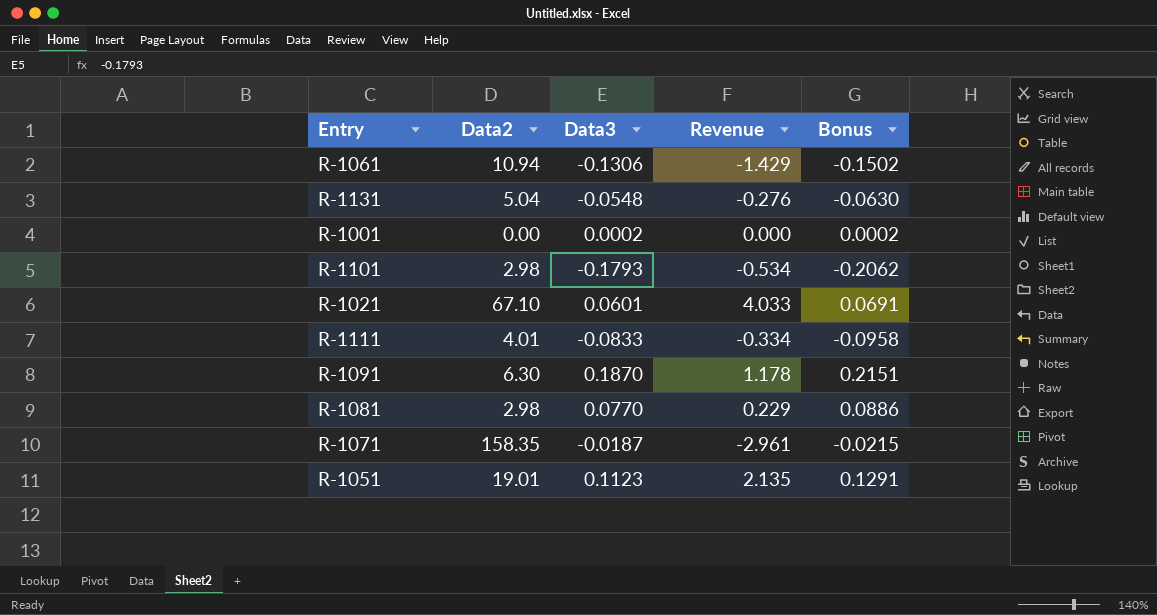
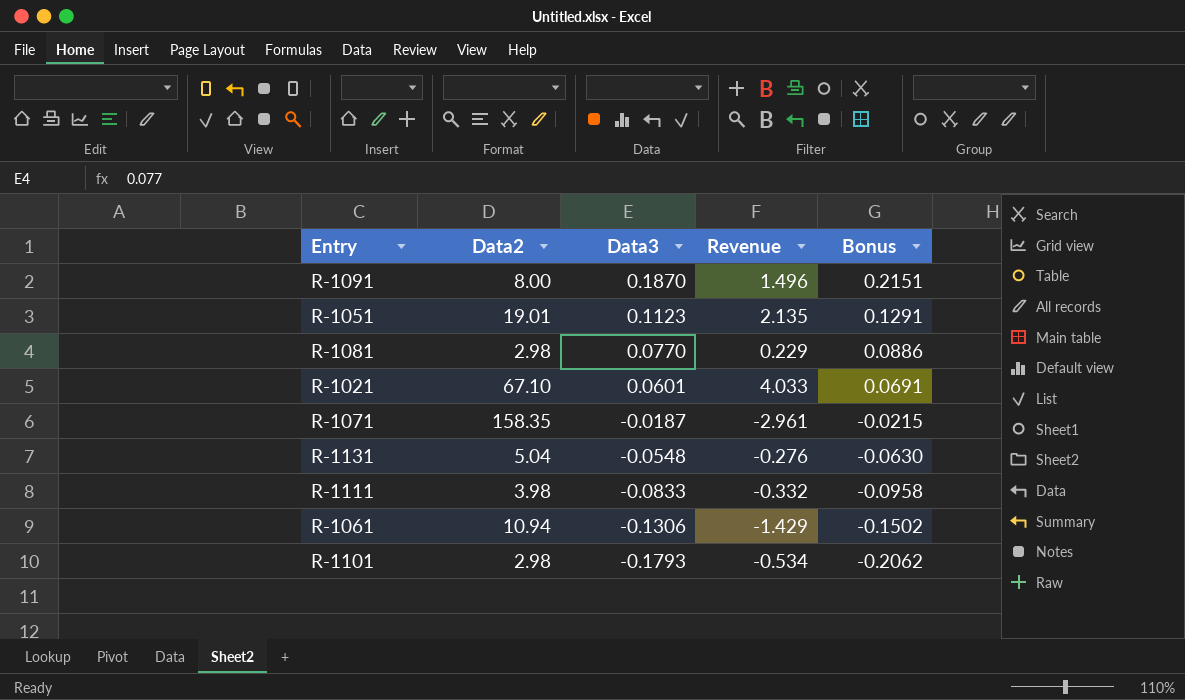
row order: none -> Data3 descending
row R-1001: 0.00 | 0.0002 | 0.000 | 0.0002 -> none
R-1091 | Data2: 6.30 -> 8.00
R-1091 | Revenue: 1.178 -> 1.496
R-1111 | Data2: 4.01 -> 3.98
R-1111 | Revenue: -0.334 -> -0.332

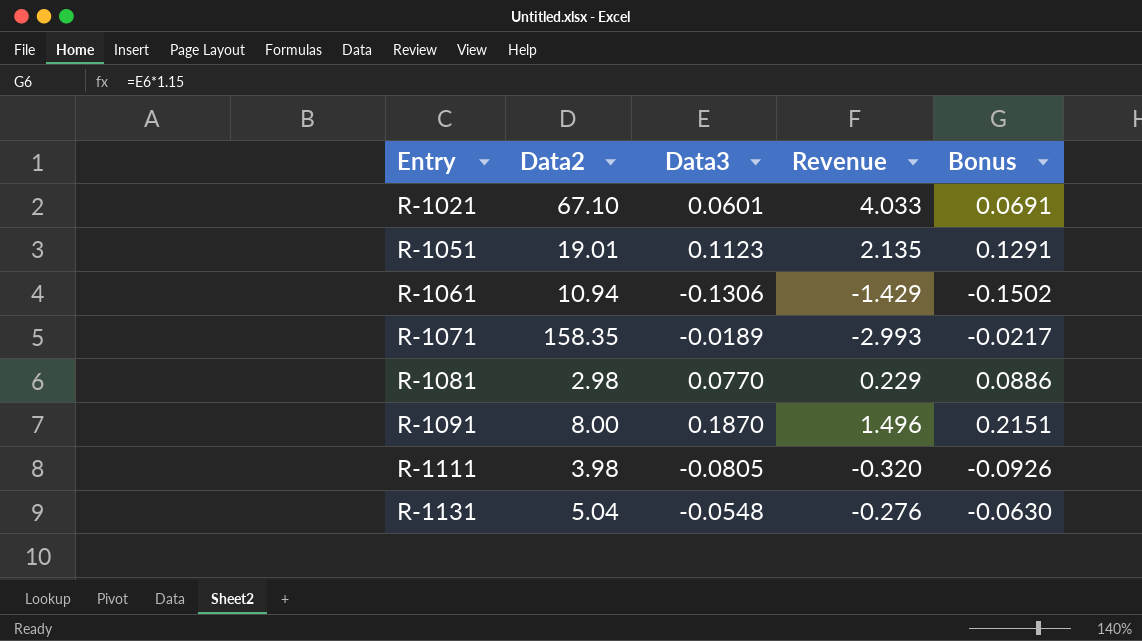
row order: Data3 descending -> Entry ascending
row R-1101: 2.98 | -0.1793 | -0.534 | -0.2062 -> none
R-1071 | Data3: -0.0187 -> -0.0189
R-1071 | Revenue: -2.961 -> -2.993
R-1071 | Bonus: -0.0215 -> -0.0217
R-1111 | Data3: -0.0833 -> -0.0805
R-1111 | Revenue: -0.332 -> -0.320
R-1111 | Bonus: -0.0958 -> -0.0926

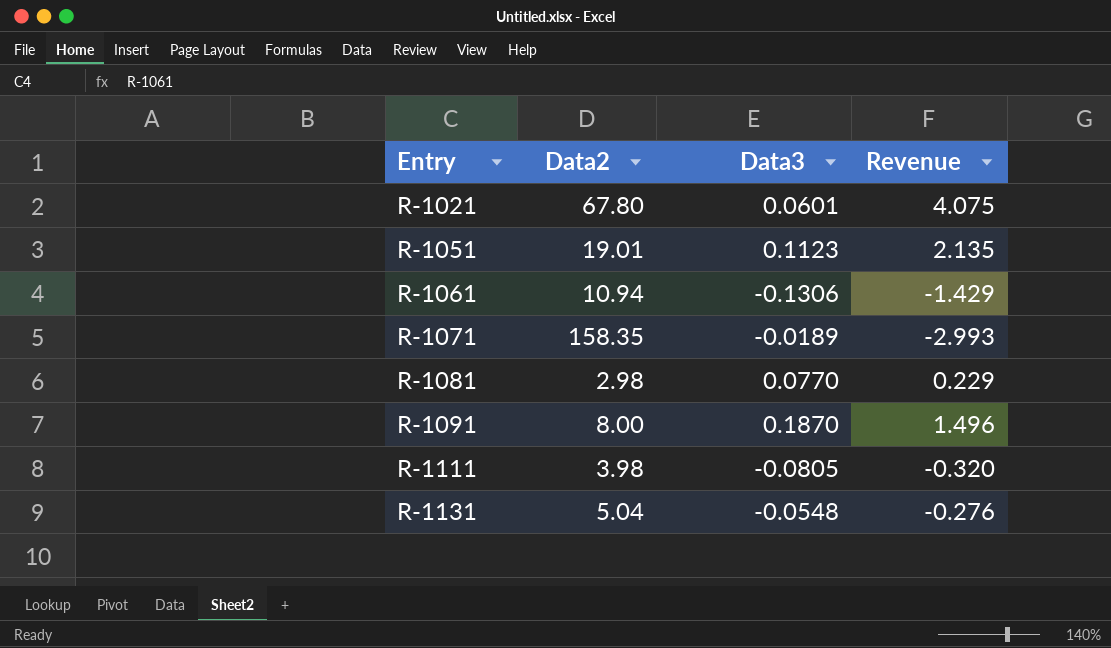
column Bonus | formula: [Data3] * 1.15 -> none
R-1021 | Data2: 67.10 -> 67.80
R-1021 | Revenue: 4.033 -> 4.075

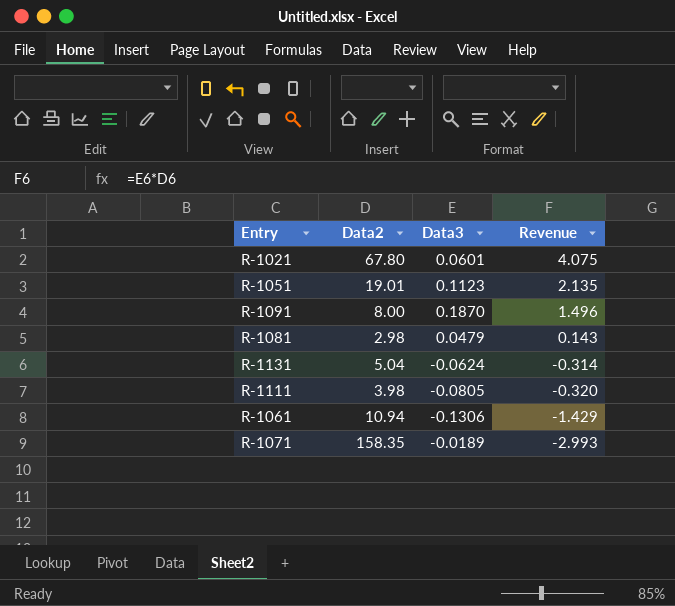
row order: Entry ascending -> Revenue descending
R-1081 | Data3: 0.0770 -> 0.0479
R-1081 | Revenue: 0.229 -> 0.143
R-1131 | Data3: -0.0548 -> -0.0624
R-1131 | Revenue: -0.276 -> -0.314

